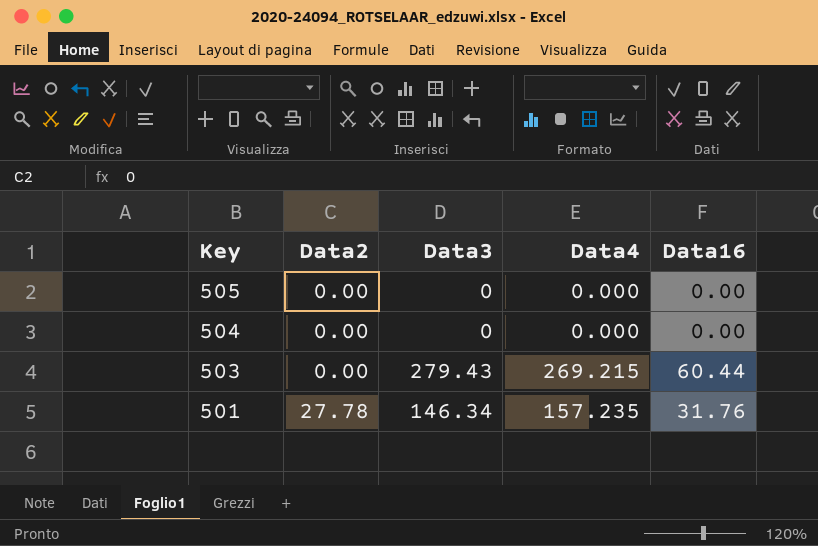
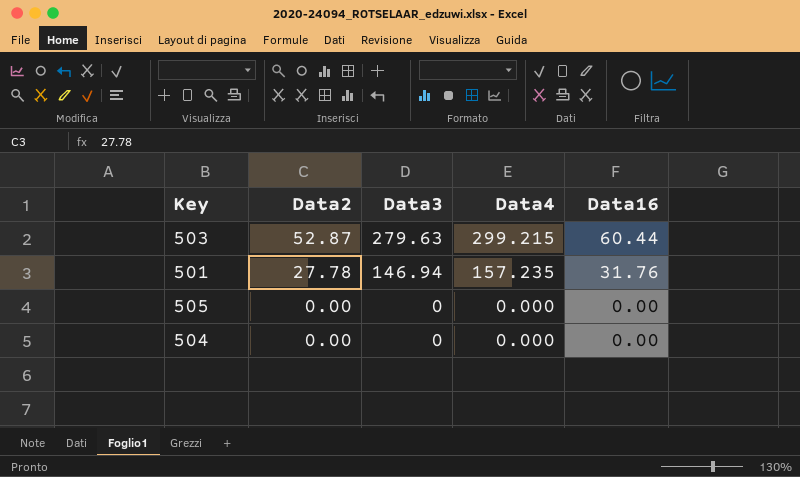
row order: Key descending -> Data2 descending
503 | Data2: 0.00 -> 52.87
503 | Data3: 279.43 -> 279.63
503 | Data4: 269.215 -> 299.215
501 | Data3: 146.34 -> 146.94

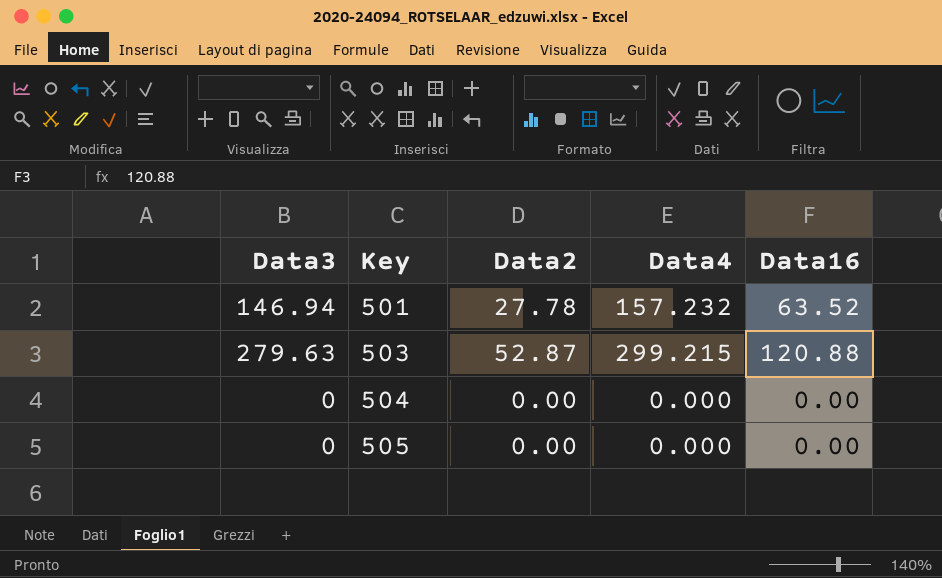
row order: Data2 descending -> Key ascending
column Data3 | position: 3 -> 1
501 | Data4: 157.235 -> 157.232
501 | Data16: 31.76 -> 63.52
503 | Data16: 60.44 -> 120.88

